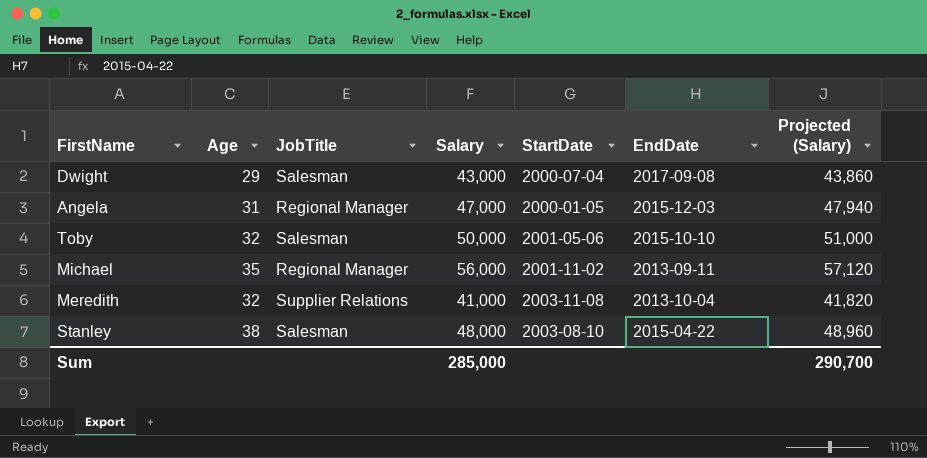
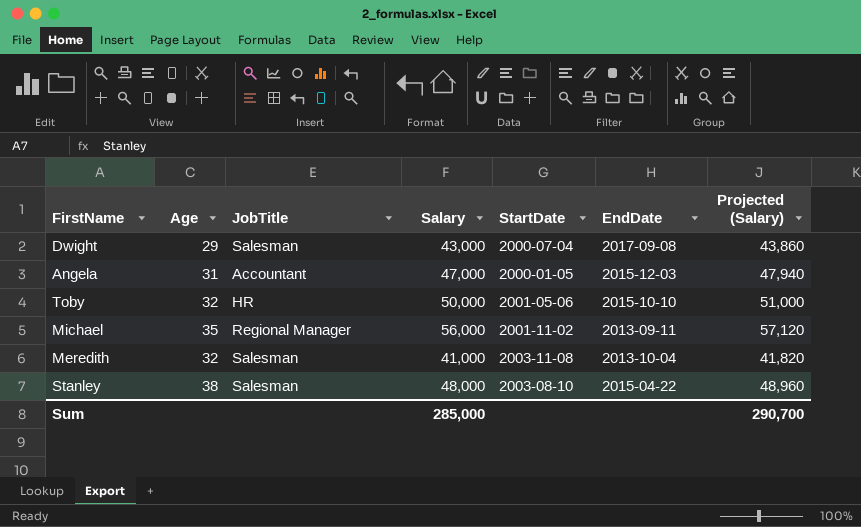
Angela | JobTitle: Regional Manager -> Accountant
Toby | JobTitle: Salesman -> HR
Meredith | JobTitle: Supplier Relations -> Salesman

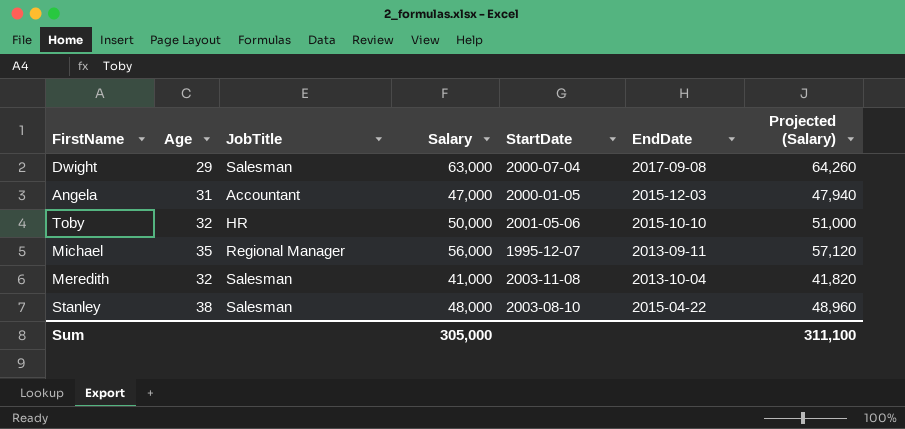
Dwight | Salary: 43,000 -> 63,000
Dwight | Projected (Salary): 43,860 -> 64,260
Michael | StartDate: 2001-11-02 -> 1995-12-07
Sum | Salary: 285,000 -> 305,000
Sum | Projected (Salary): 290,700 -> 311,100

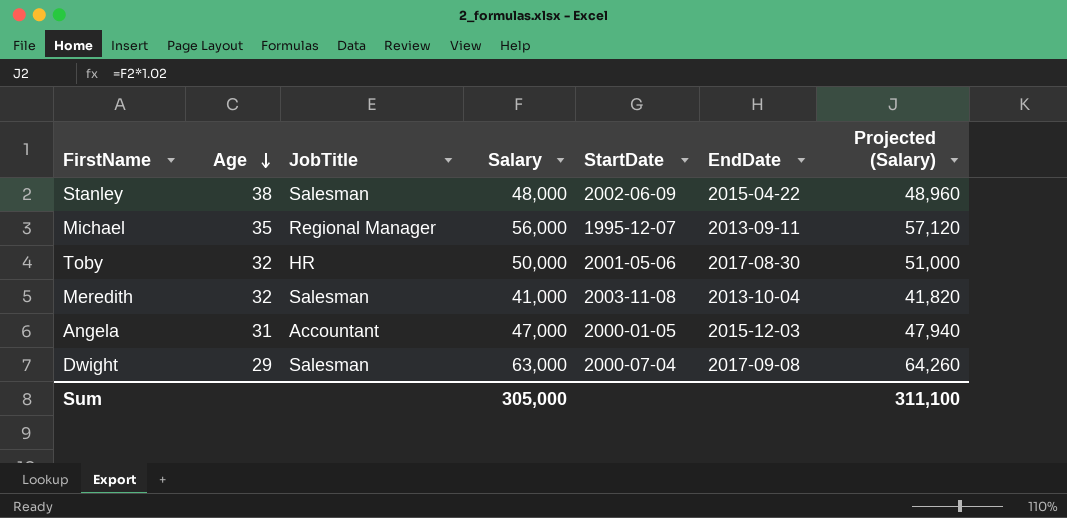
row order: none -> Age descending
Stanley | StartDate: 2003-08-10 -> 2002-06-09
Toby | EndDate: 2015-10-10 -> 2017-08-30

